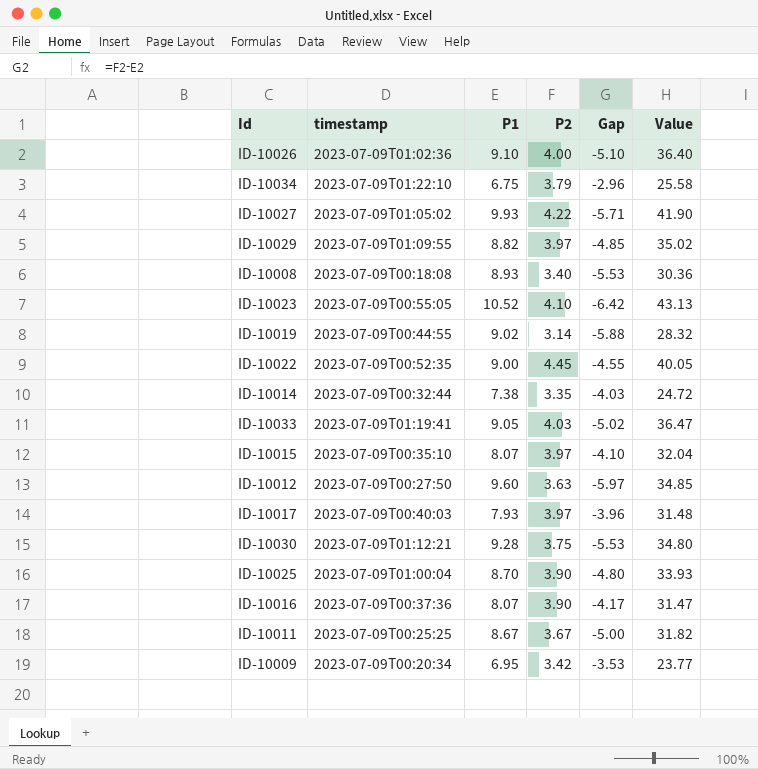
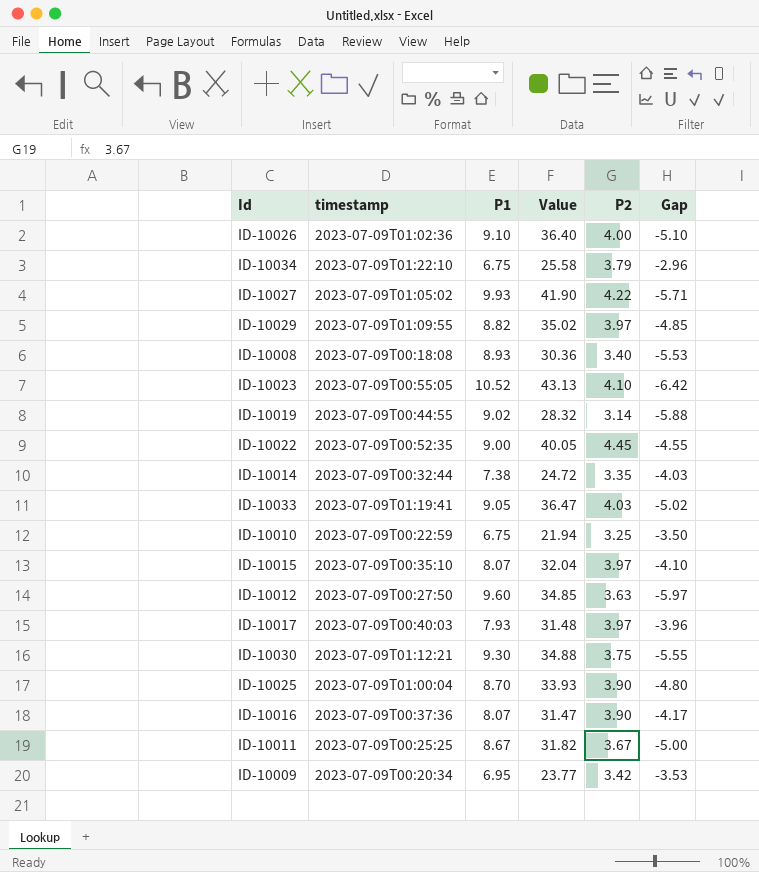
column Value | position: 6 -> 4
row ID-10010: none -> 2023-07-09T00:22:59 | 6.75 | 21.94 | 3.25 | -3.50
ID-10030 | P1: 9.28 -> 9.30
ID-10030 | Value: 34.80 -> 34.88
ID-10030 | Gap: -5.53 -> -5.55

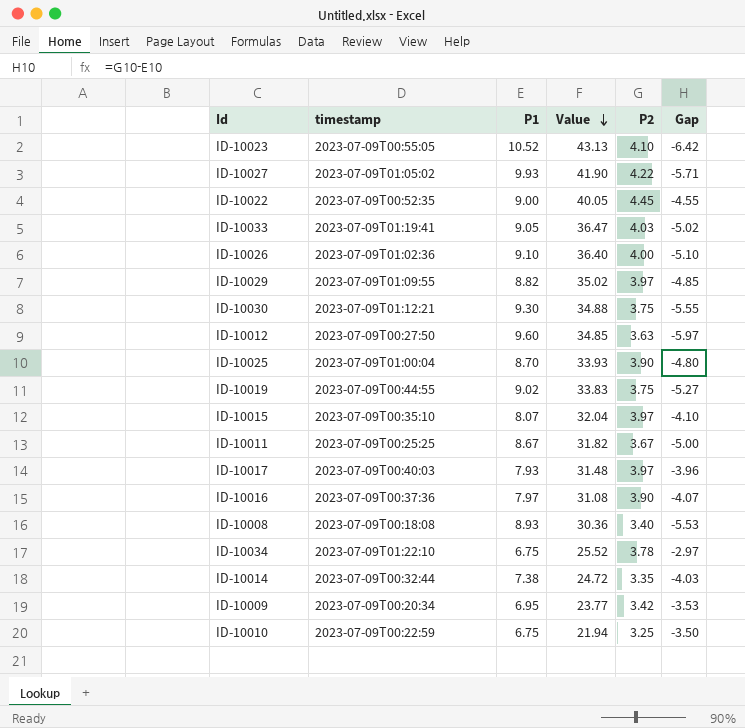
row order: none -> Value descending
ID-10019 | Value: 28.32 -> 33.83
ID-10019 | P2: 3.14 -> 3.75
ID-10019 | Gap: -5.88 -> -5.27
ID-10016 | P1: 8.07 -> 7.97
ID-10016 | Value: 31.47 -> 31.08
ID-10016 | Gap: -4.17 -> -4.07
ID-10034 | Value: 25.58 -> 25.52
ID-10034 | P2: 3.79 -> 3.78
ID-10034 | Gap: -2.96 -> -2.97

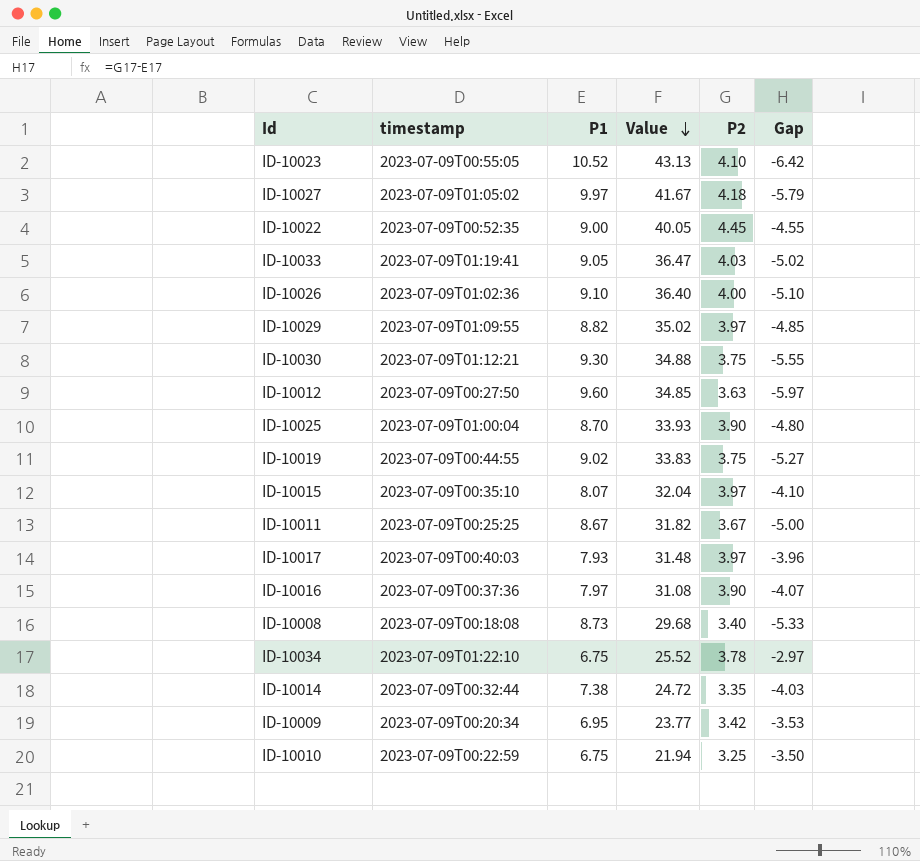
ID-10027 | P1: 9.93 -> 9.97
ID-10027 | Value: 41.90 -> 41.67
ID-10027 | P2: 4.22 -> 4.18
ID-10027 | Gap: -5.71 -> -5.79
ID-10008 | P1: 8.93 -> 8.73
ID-10008 | Value: 30.36 -> 29.68
ID-10008 | Gap: -5.53 -> -5.33

